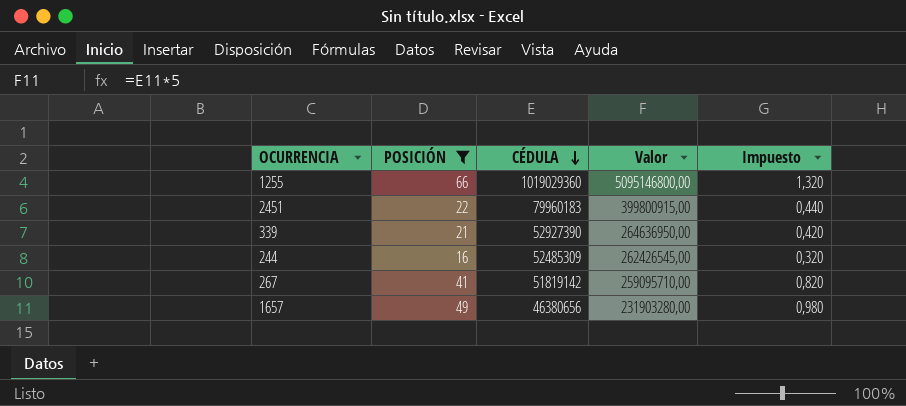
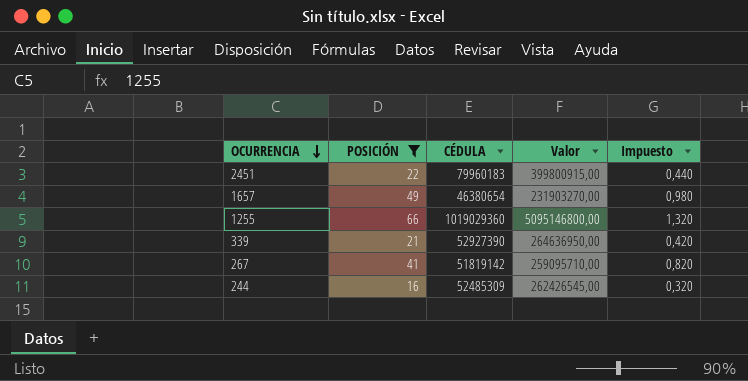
row order: CÉDULA descending -> OCURRENCIA descending
1657 | CÉDULA: 46380656 -> 46380654
1657 | Valor: 231903280,00 -> 231903270,00

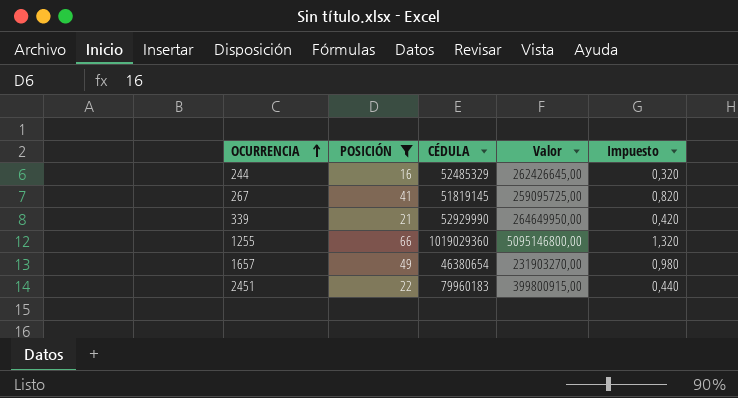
row order: OCURRENCIA descending -> OCURRENCIA ascending
244 | CÉDULA: 52485309 -> 52485329
244 | Valor: 262426545,00 -> 262426645,00
267 | CÉDULA: 51819142 -> 51819145
267 | Valor: 259095710,00 -> 259095725,00
339 | CÉDULA: 52927390 -> 52929990
339 | Valor: 264636950,00 -> 264649950,00

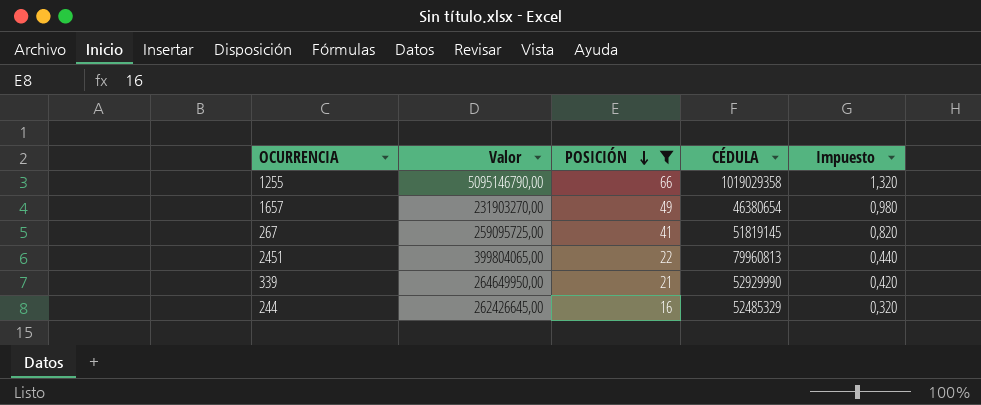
row order: OCURRENCIA ascending -> POSICIÓN descending
column Valor | position: 4 -> 2
1255 | Valor: 5095146800,00 -> 5095146790,00
1255 | CÉDULA: 1019029360 -> 1019029358
2451 | Valor: 399800915,00 -> 399804065,00
2451 | CÉDULA: 79960183 -> 79960813

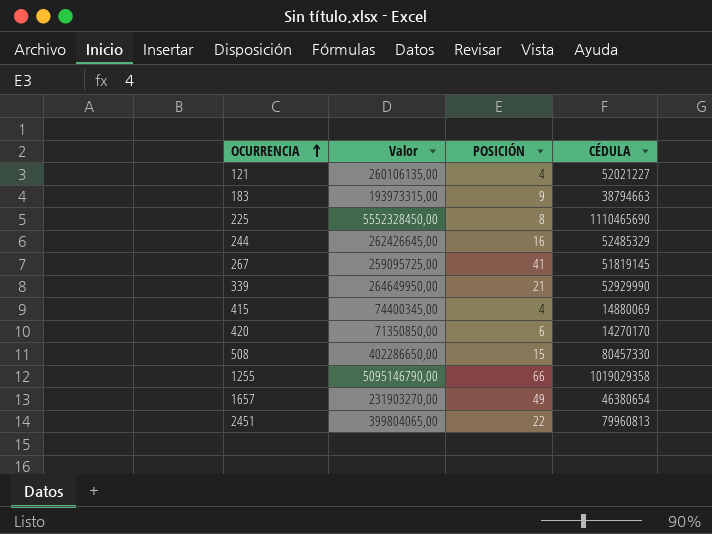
filter: POSICIÓN >= 16 -> none
row order: POSICIÓN descending -> OCURRENCIA ascending
column Impuesto | formula: [POSICIÓN] * 0,02 -> none

